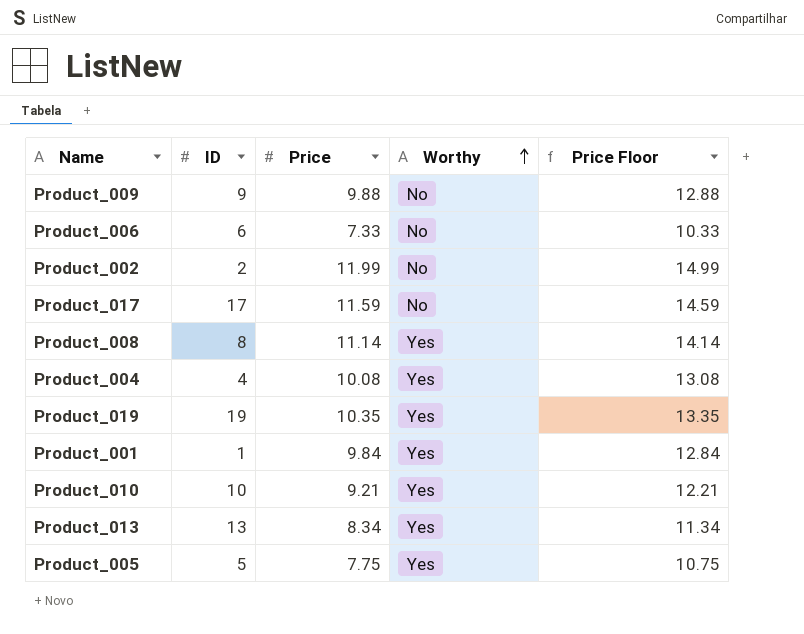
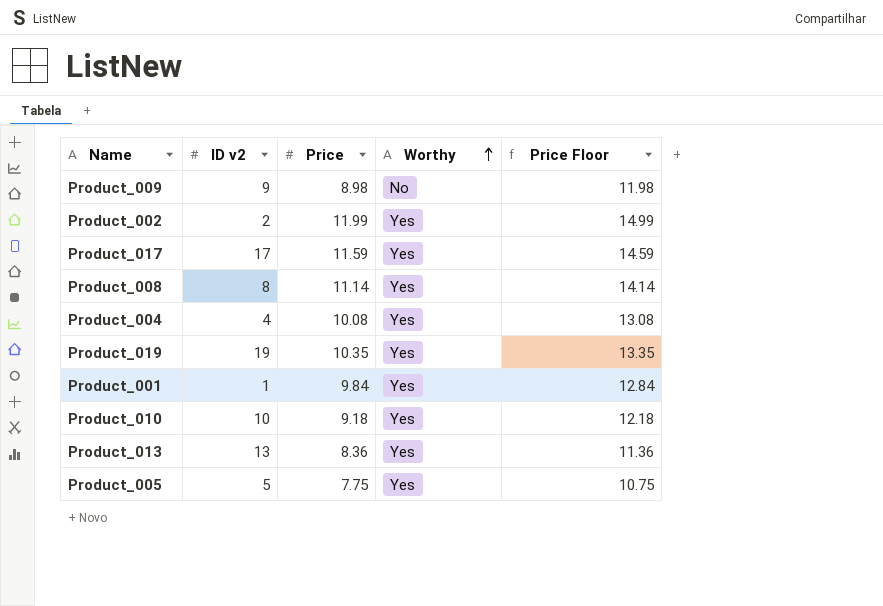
column name: ID -> ID v2
row Product_006: 6 | 7.33 | No | 10.33 -> none
Product_009 | Price: 9.88 -> 8.98
Product_009 | Price Floor: 12.88 -> 11.98
Product_002 | Worthy: No -> Yes
Product_017 | Worthy: No -> Yes
Product_010 | Price: 9.21 -> 9.18
Product_010 | Price Floor: 12.21 -> 12.18
Product_013 | Price: 8.34 -> 8.36
Product_013 | Price Floor: 11.34 -> 11.36

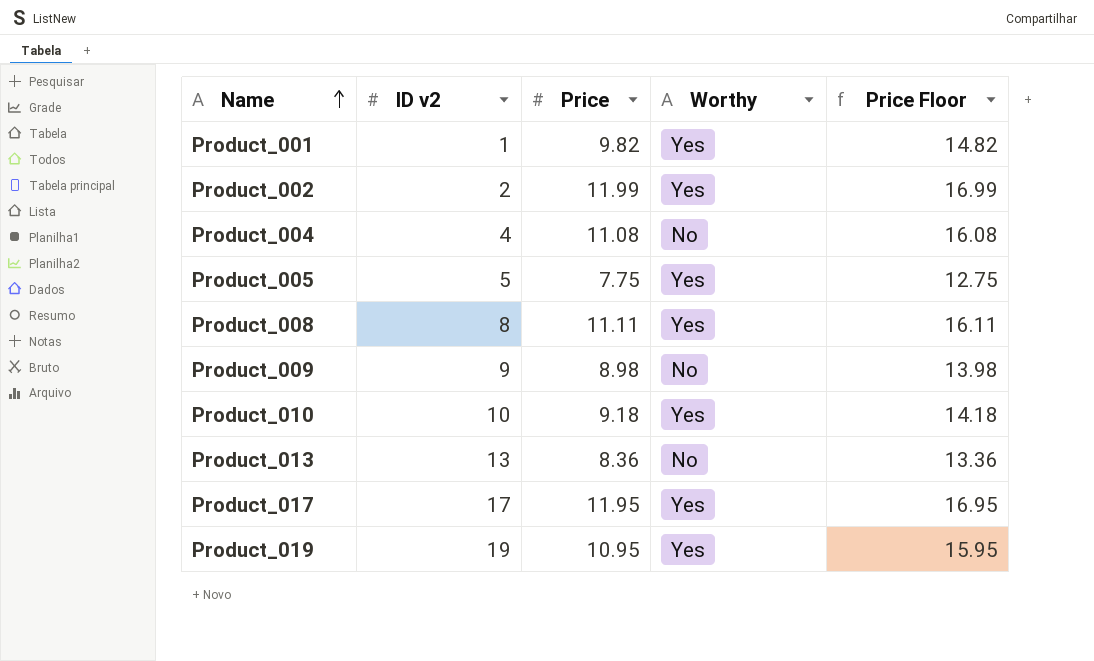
row order: Worthy ascending -> Name ascending
column Price Floor | formula: [Price] + 3 -> [Price] + 5
Product_001 | Price: 9.84 -> 9.82
Product_004 | Price: 10.08 -> 11.08
Product_004 | Worthy: Yes -> No
Product_008 | Price: 11.14 -> 11.11
Product_013 | Worthy: Yes -> No
Product_017 | Price: 11.59 -> 11.95
Product_019 | Price: 10.35 -> 10.95

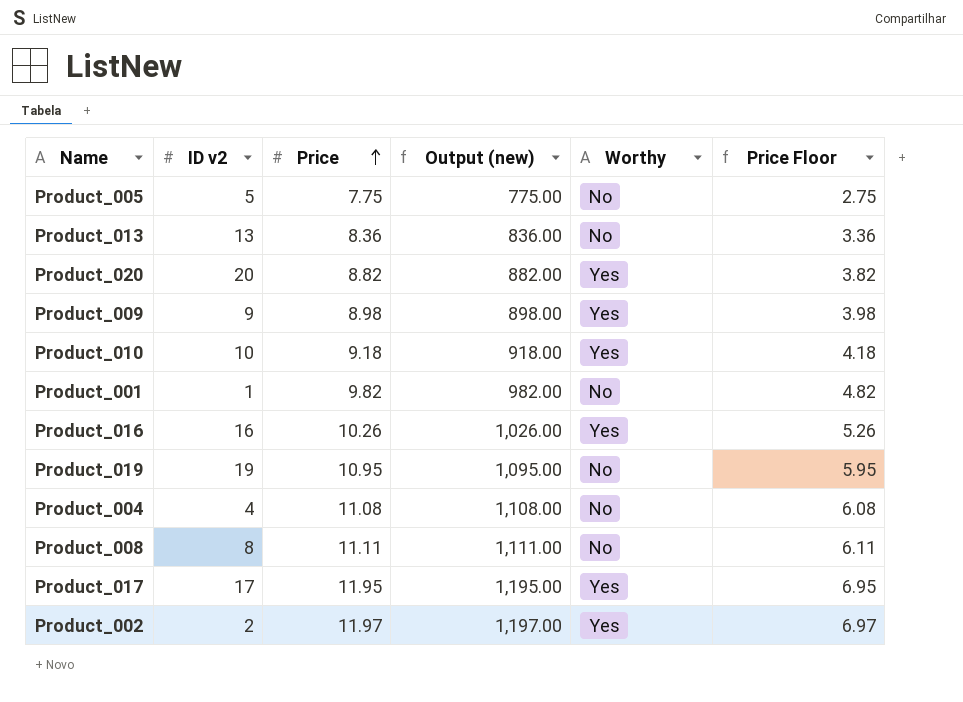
row order: Name ascending -> Price ascending
column Output (new) | formula: none -> [Price] * 100
column Price Floor | formula: [Price] + 5 -> [Price] - 5
Product_005 | Worthy: Yes -> No
row Product_020: none -> 20 | 8.82 | 882.00 | Yes | 3.82
Product_009 | Worthy: No -> Yes
Product_001 | Worthy: Yes -> No
row Product_016: none -> 16 | 10.26 | 1,026.00 | Yes | 5.26
Product_019 | Worthy: Yes -> No
Product_008 | Worthy: Yes -> No
Product_002 | Price: 11.99 -> 11.97

